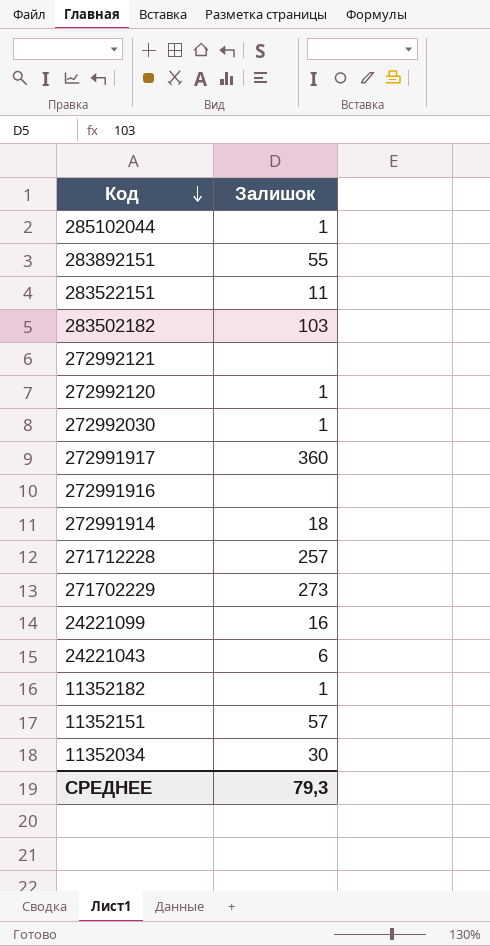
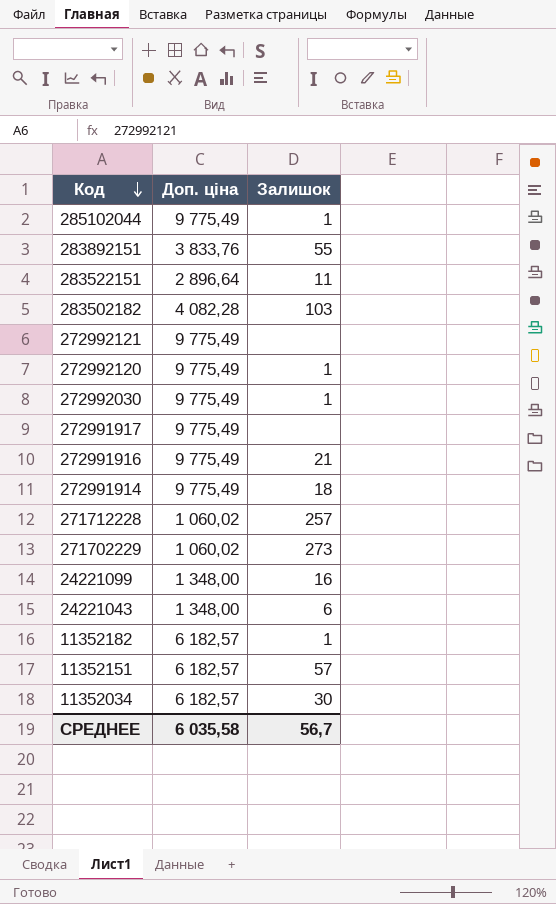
column Доп. ціна | position: none -> 2
272991917 | Залишок: 360 -> none
272991916 | Залишок: none -> 21
СРЕДНЕЕ | Залишок: 79,3 -> 56,7

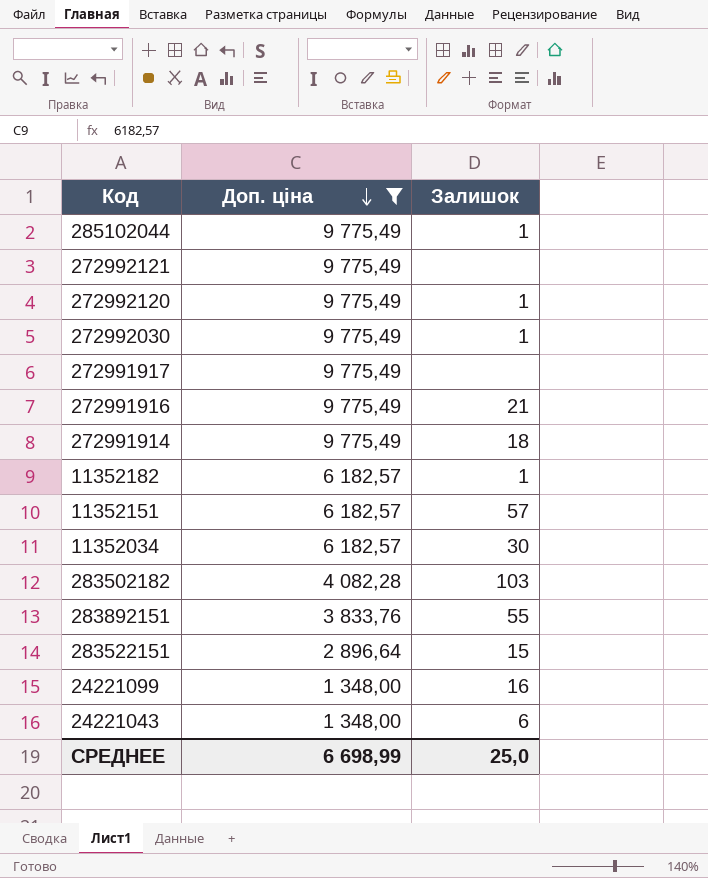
filter: none -> Доп. ціна != 1 060,02
row order: Код descending -> Доп. ціна descending
283522151 | Залишок: 11 -> 15
СРЕДНЕЕ | Доп. ціна: 6 035,58 -> 6 698,99
СРЕДНЕЕ | Залишок: 56,7 -> 25,0

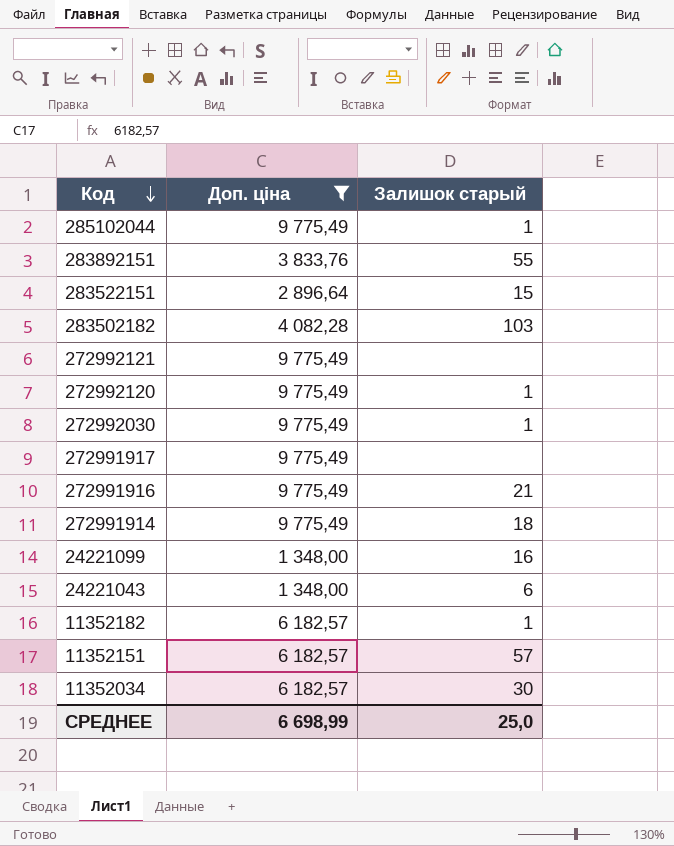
row order: Доп. ціна descending -> Код descending
column name: Залишок -> Залишок старый

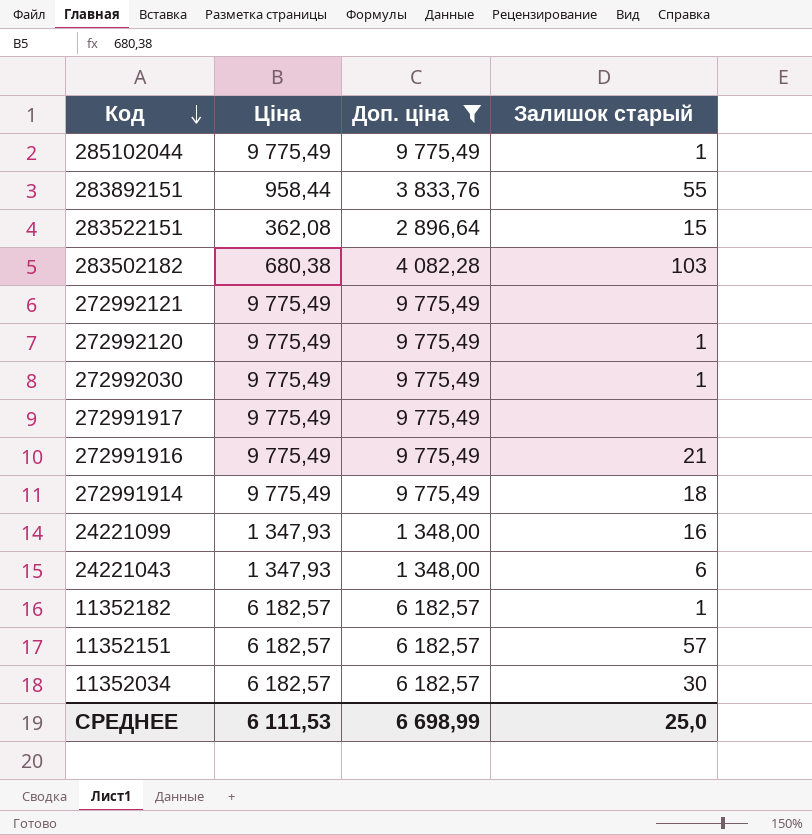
column Ціна | position: none -> 2

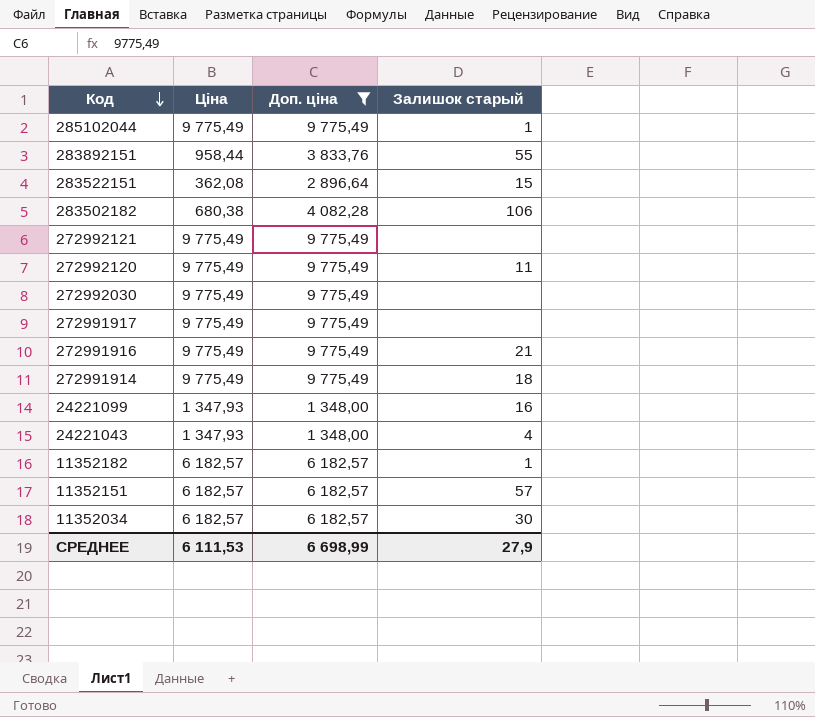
283502182 | Залишок старый: 103 -> 106
272992120 | Залишок старый: 1 -> 11
272992030 | Залишок старый: 1 -> none
24221043 | Залишок старый: 6 -> 4
СРЕДНЕЕ | Залишок старый: 25,0 -> 27,9

